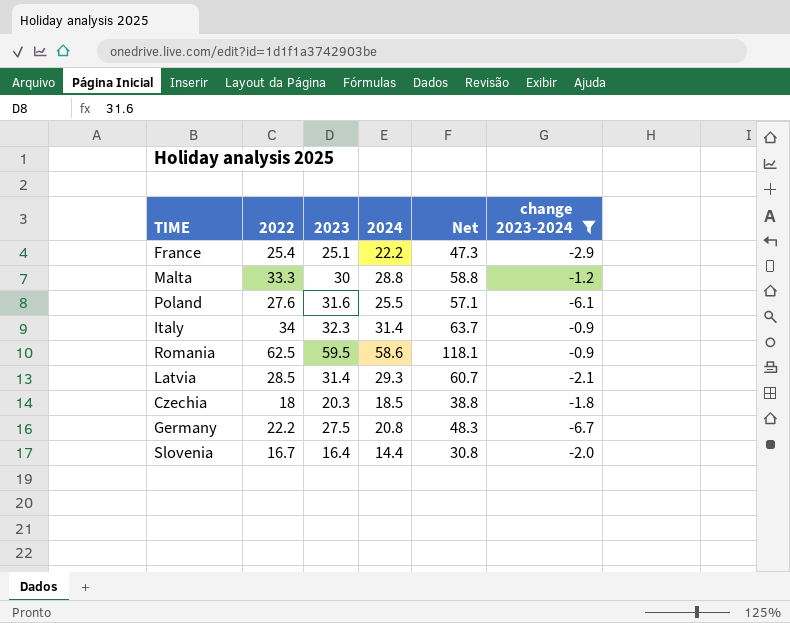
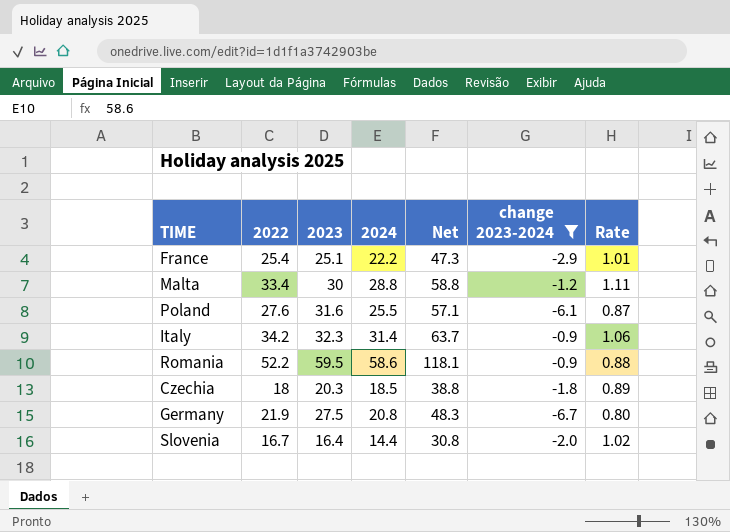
column Rate | formula: none -> [2022] / [2023]
row Latvia: 28.5 | 31.4 | 29.3 | 60.7 | -2.1 -> none
Malta | 2022: 33.3 -> 33.4
Italy | 2022: 34 -> 34.2
Romania | 2022: 62.5 -> 52.2
Germany | 2022: 22.2 -> 21.9

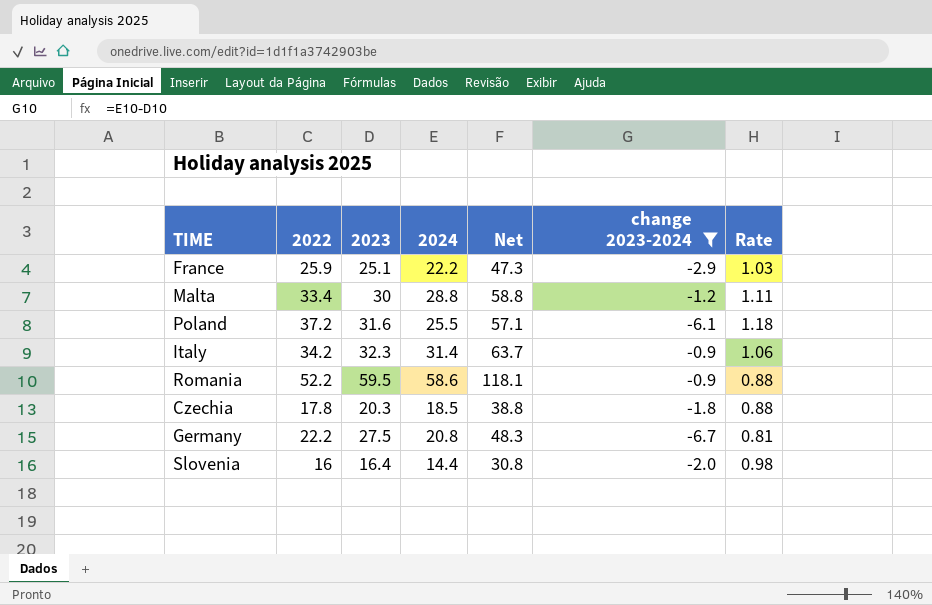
France | 2022: 25.4 -> 25.9
France | Rate: 1.01 -> 1.03
Poland | 2022: 27.6 -> 37.2
Poland | Rate: 0.87 -> 1.18
Czechia | 2022: 18 -> 17.8
Czechia | Rate: 0.89 -> 0.88
Germany | 2022: 21.9 -> 22.2
Germany | Rate: 0.80 -> 0.81
Slovenia | 2022: 16.7 -> 16
Slovenia | Rate: 1.02 -> 0.98

